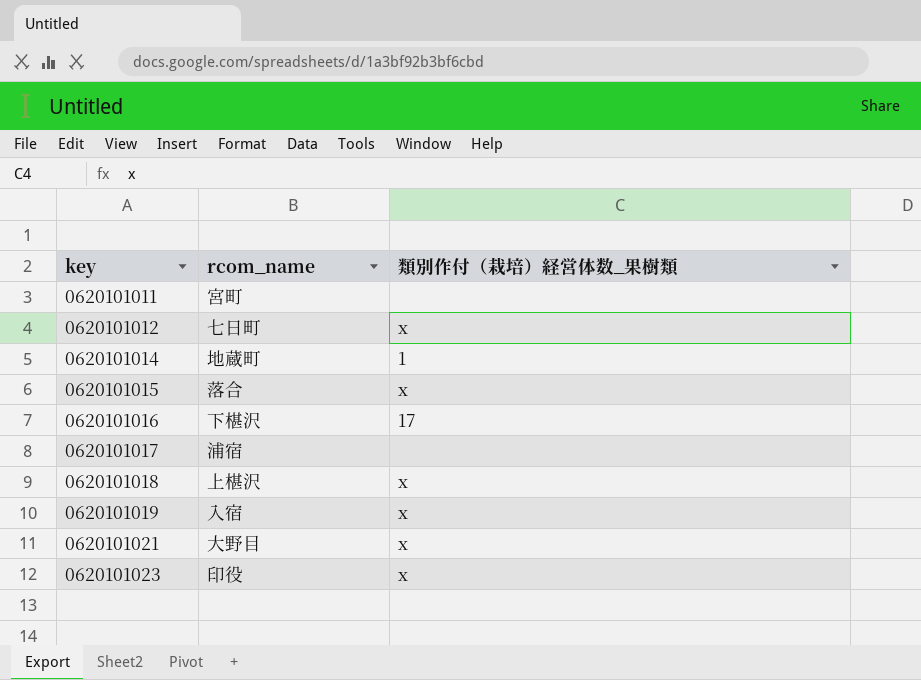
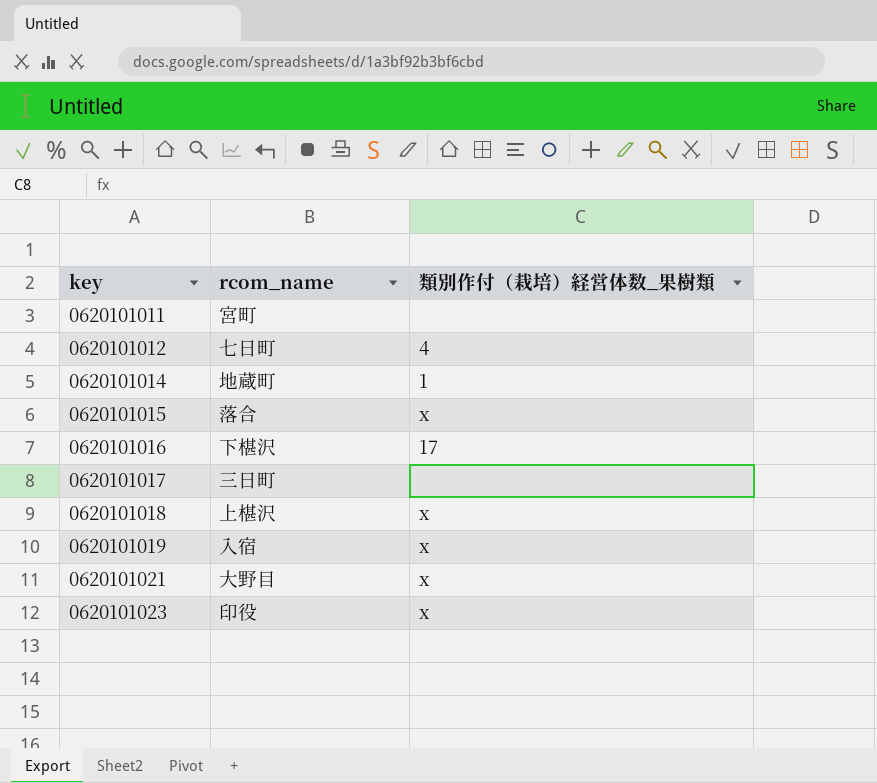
0620101012 | 類別作付（栽培）経営体数_果樹類: x -> 4
0620101017 | rcom_name: 浦宿 -> 三日町

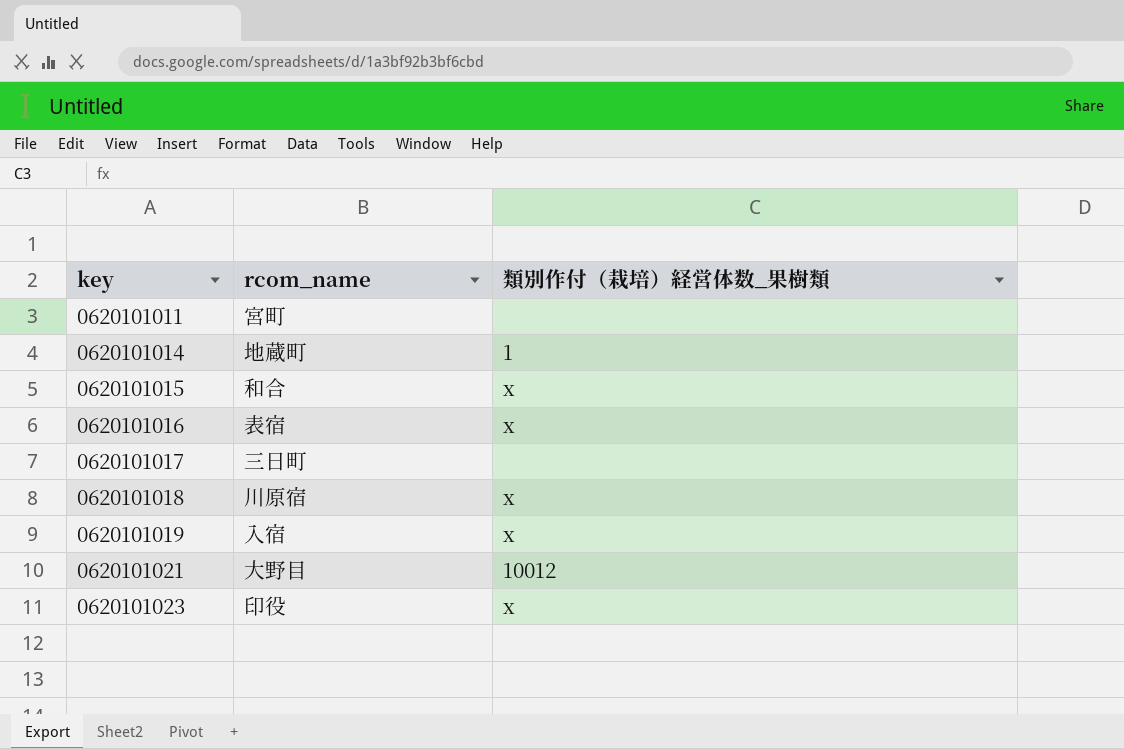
row 0620101012: 七日町 | 4 -> none
0620101015 | rcom_name: 落合 -> 和合
0620101016 | rcom_name: 下椹沢 -> 表宿
0620101016 | 類別作付（栽培）経営体数_果樹類: 17 -> x
0620101018 | rcom_name: 上椹沢 -> 川原宿
0620101021 | 類別作付（栽培）経営体数_果樹類: x -> 10012

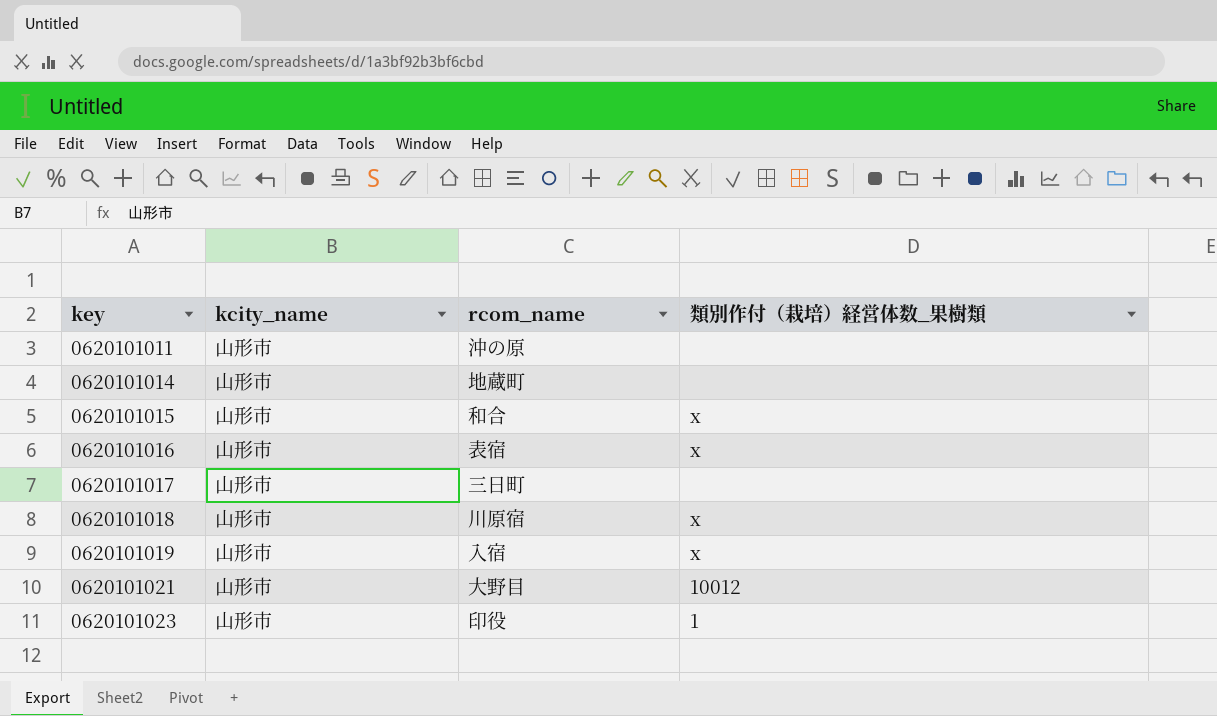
column kcity_name | position: none -> 2
0620101011 | rcom_name: 宮町 -> 沖の原
0620101014 | 類別作付（栽培）経営体数_果樹類: 1 -> none
0620101023 | 類別作付（栽培）経営体数_果樹類: x -> 1

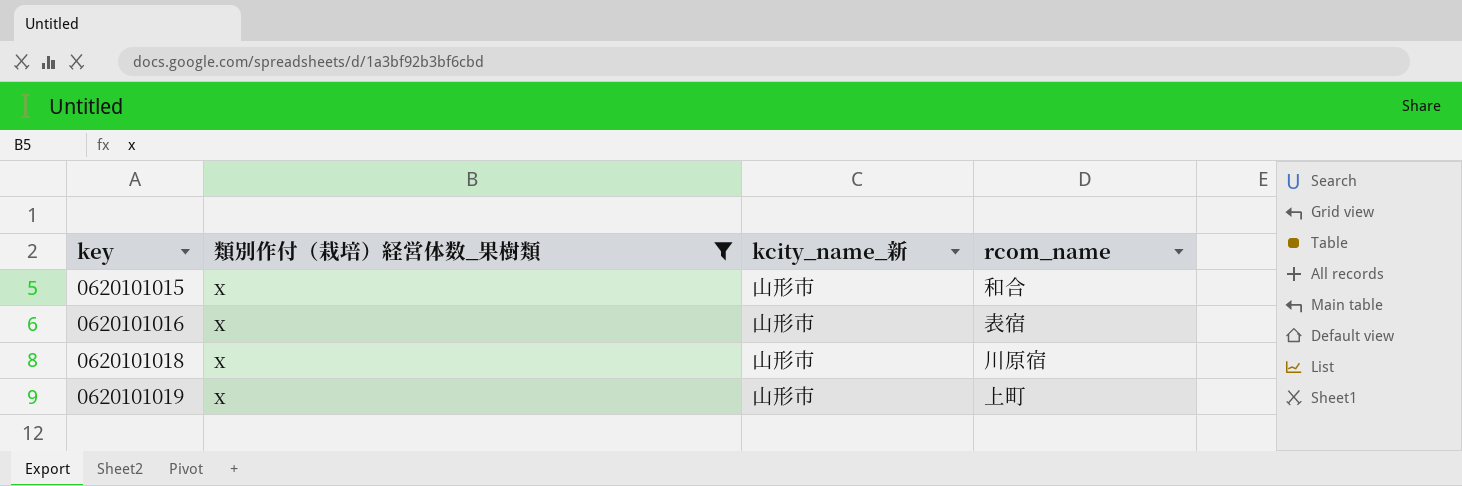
filter: none -> 類別作付（栽培）経営体数_果樹類 = x
column 類別作付（栽培）経営体数_果樹類 | position: 4 -> 2
column name: kcity_name -> kcity_name_新
0620101019 | rcom_name: 入宿 -> 上町

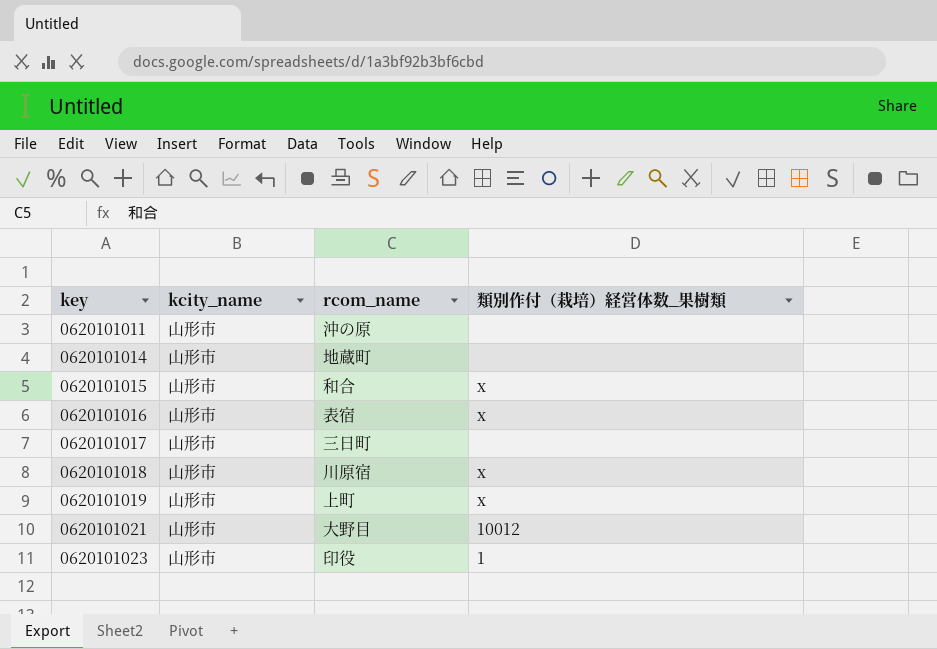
filter: 類別作付（栽培）経営体数_果樹類 = x -> none
column name: kcity_name_新 -> kcity_name
column 類別作付（栽培）経営体数_果樹類 | position: 2 -> 4

